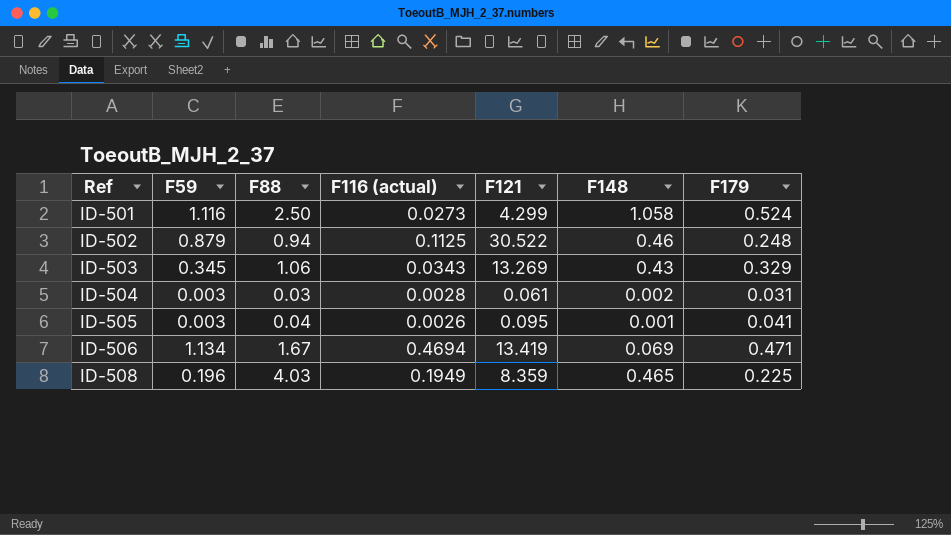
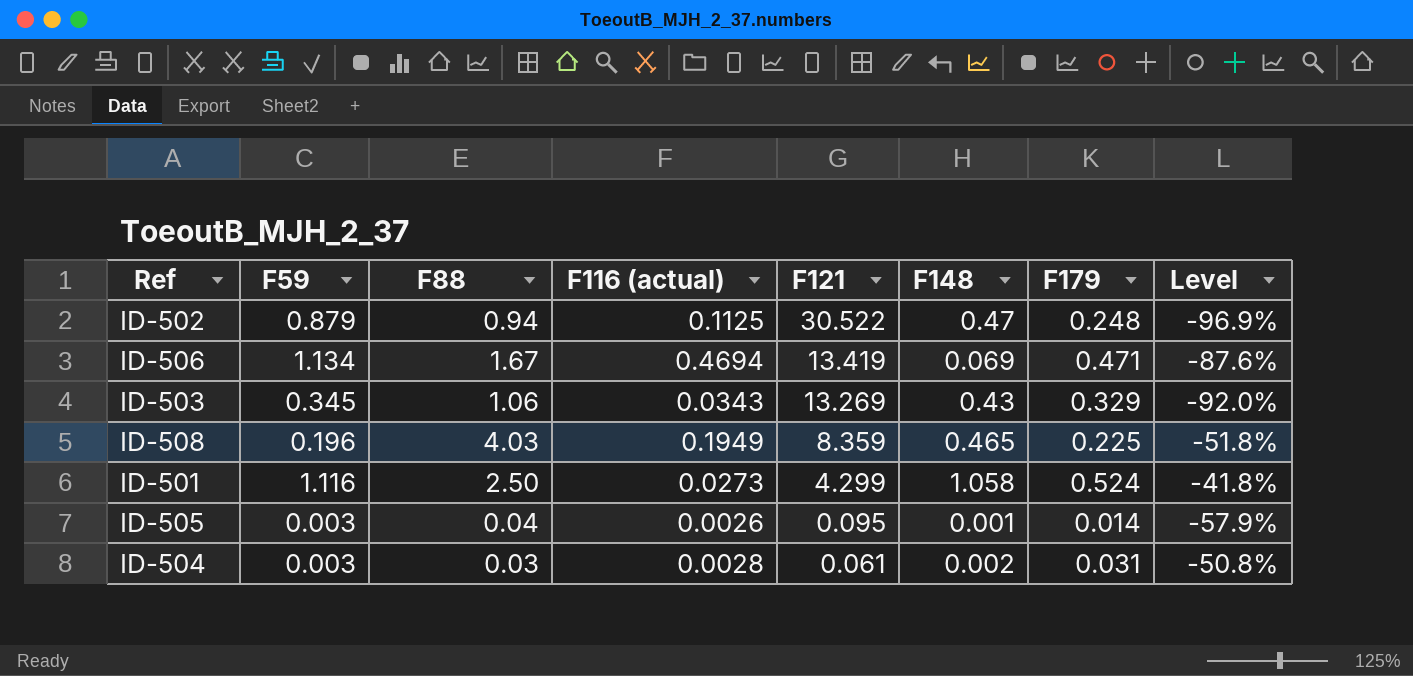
row order: Ref ascending -> F121 descending
column Level | formula: none -> ([F88] - [F121]) / [F121]
ID-502 | F148: 0.46 -> 0.47
ID-505 | F179: 0.041 -> 0.014

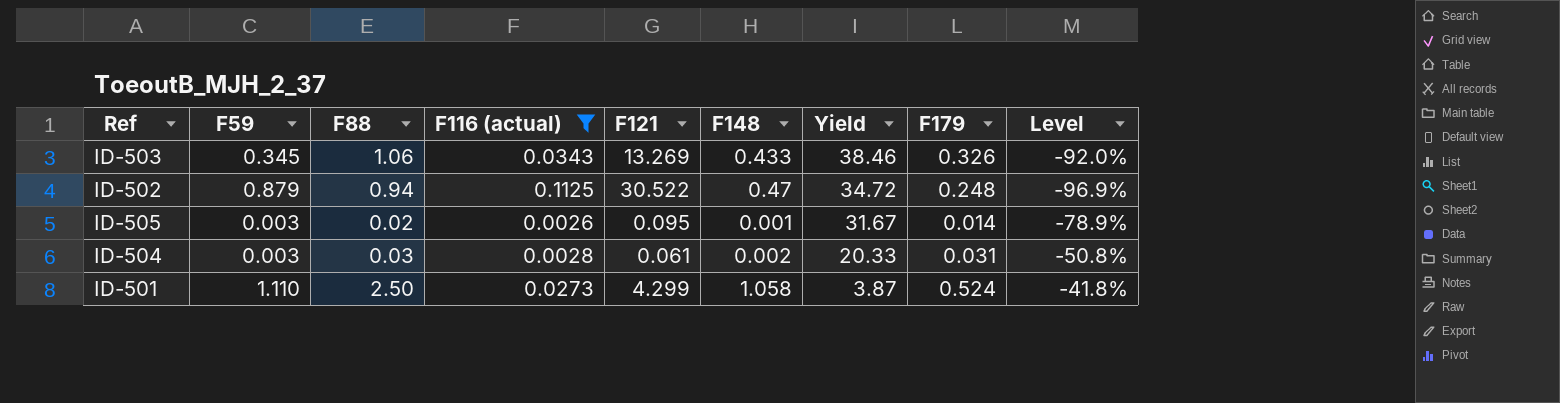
filter: none -> F116 (actual) <= 0.1125
row order: F121 descending -> Yield descending
column Yield | formula: none -> [F121] / [F59]
ID-503 | F148: 0.43 -> 0.433
ID-503 | F179: 0.329 -> 0.326
ID-505 | F88: 0.04 -> 0.02
ID-505 | Level: -57.9% -> -78.9%
ID-501 | F59: 1.116 -> 1.110

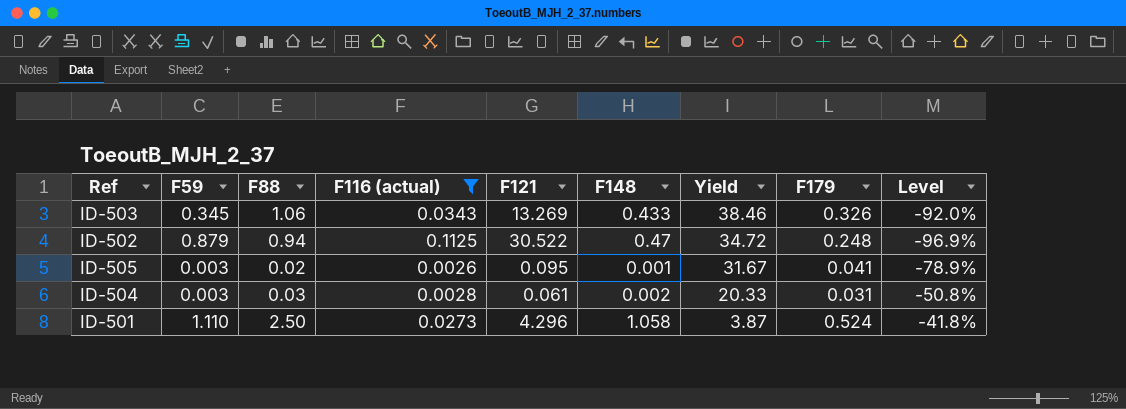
ID-505 | F179: 0.014 -> 0.041
ID-501 | F121: 4.299 -> 4.296

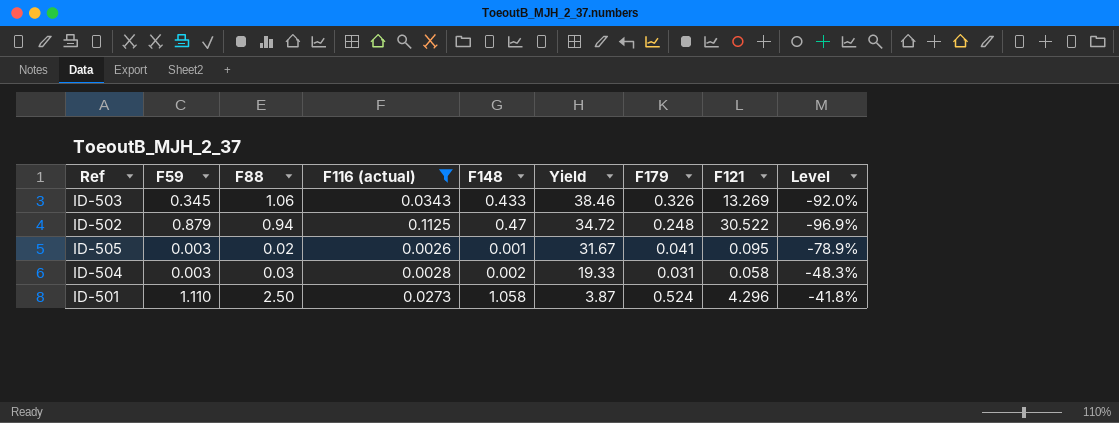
column F121 | position: 5 -> 8
ID-504 | Yield: 20.33 -> 19.33
ID-504 | F121: 0.061 -> 0.058
ID-504 | Level: -50.8% -> -48.3%

